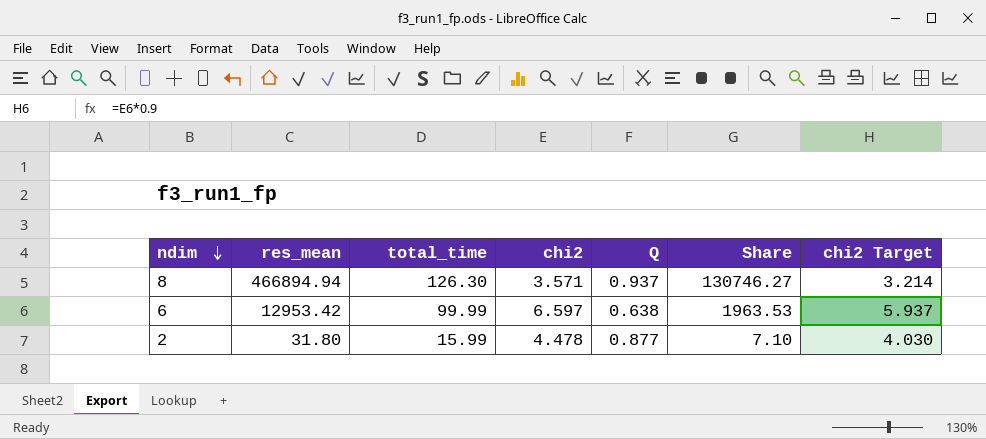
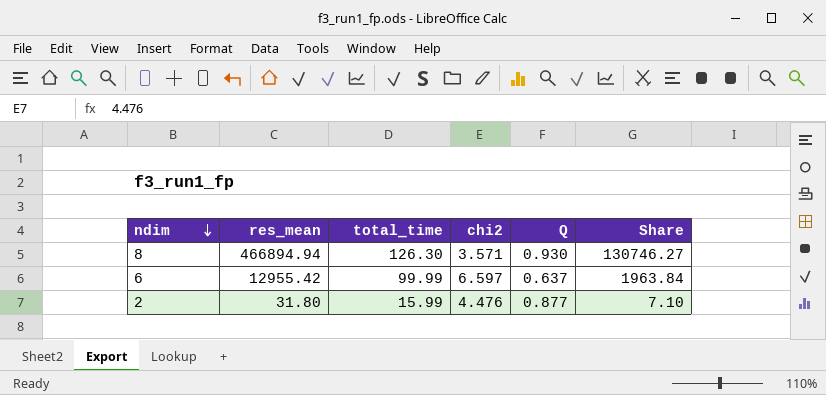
column chi2 Target | formula: [chi2] * 0.9 -> none
8 | Q: 0.937 -> 0.930
6 | res_mean: 12953.42 -> 12955.42
6 | Q: 0.638 -> 0.637
6 | Share: 1963.53 -> 1963.84
2 | chi2: 4.478 -> 4.476

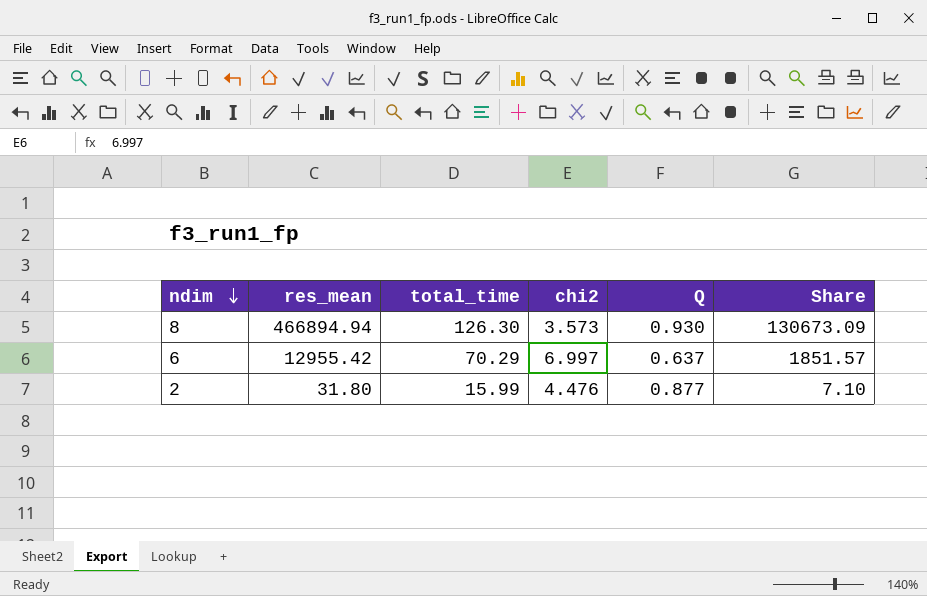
8 | chi2: 3.571 -> 3.573
8 | Share: 130746.27 -> 130673.09
6 | total_time: 99.99 -> 70.29
6 | chi2: 6.597 -> 6.997
6 | Share: 1963.84 -> 1851.57

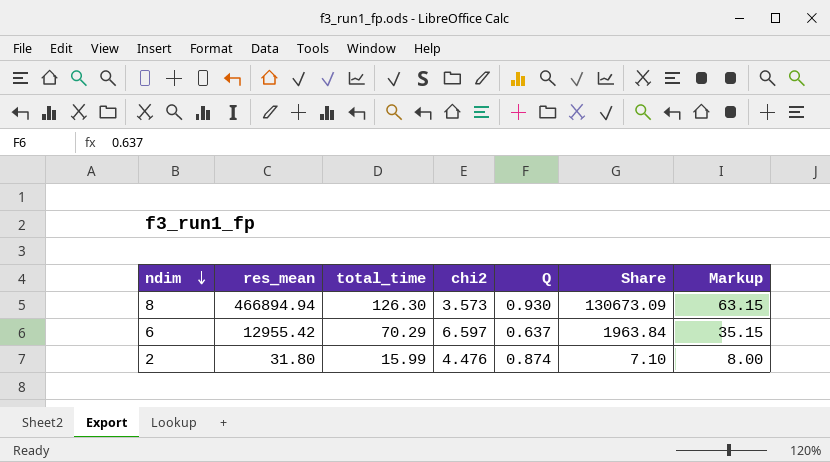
column Markup | formula: none -> [total_time] * 0.5
6 | chi2: 6.997 -> 6.597
6 | Share: 1851.57 -> 1963.84
2 | Q: 0.877 -> 0.874

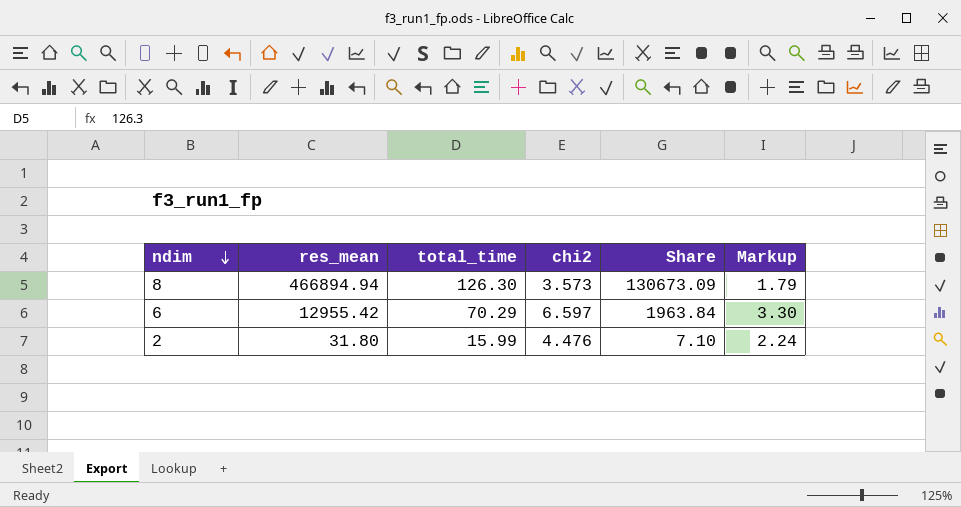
column Q | position: 5 -> none
column Markup | formula: [total_time] * 0.5 -> [chi2] * 0.5

